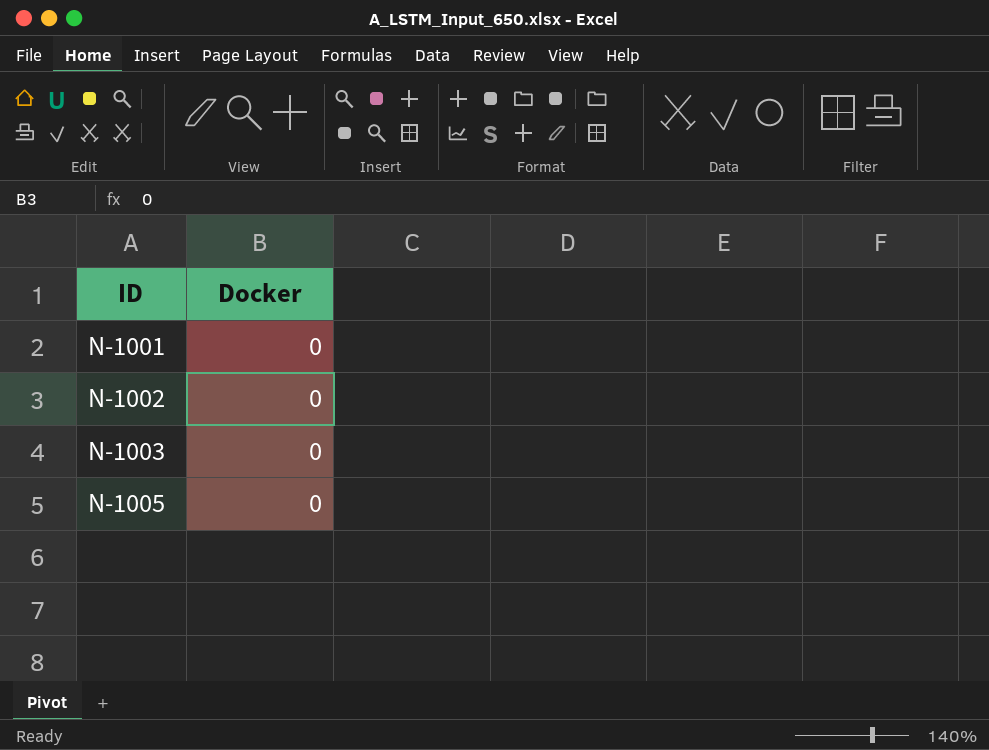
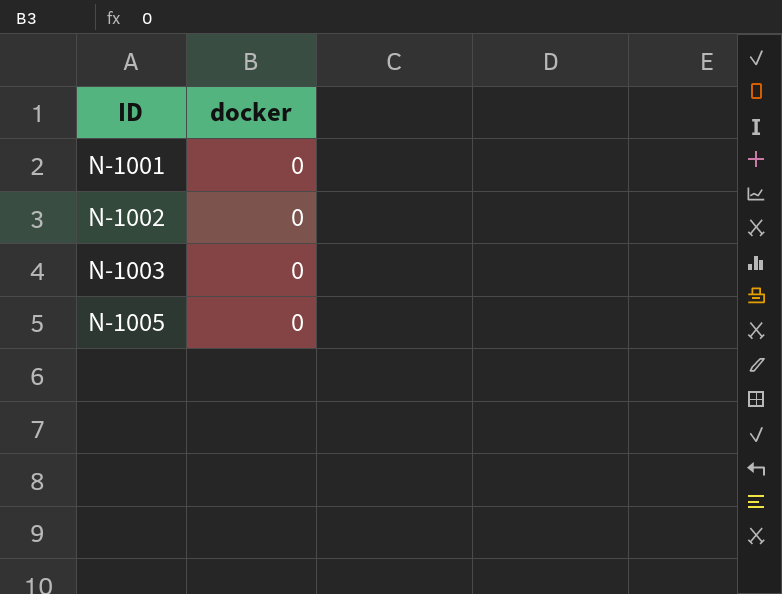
column name: Docker -> docker

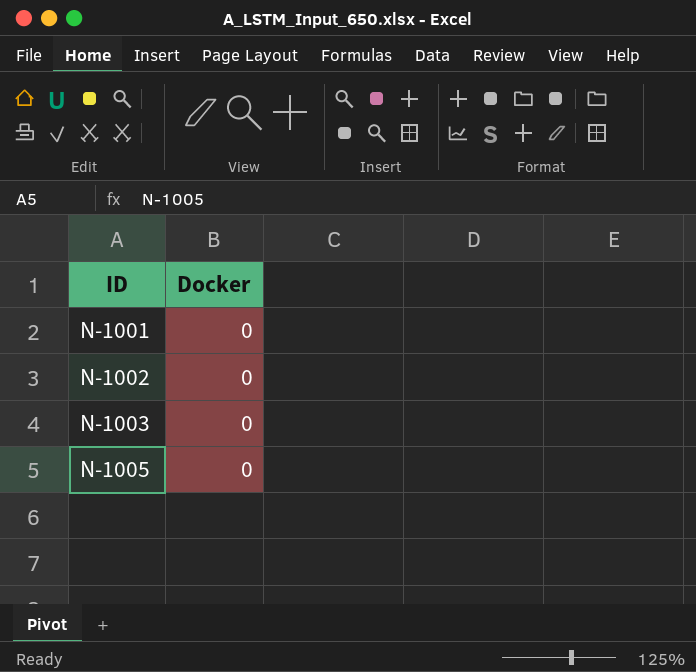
column name: docker -> Docker

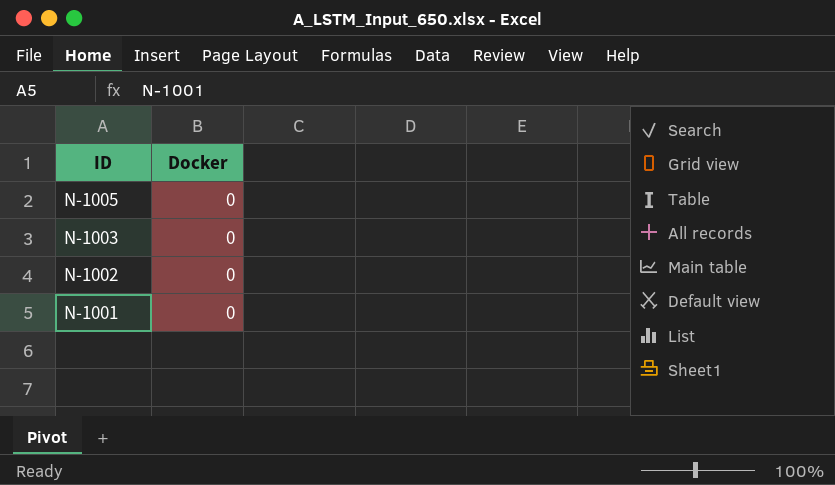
row order: ID ascending -> ID descending

